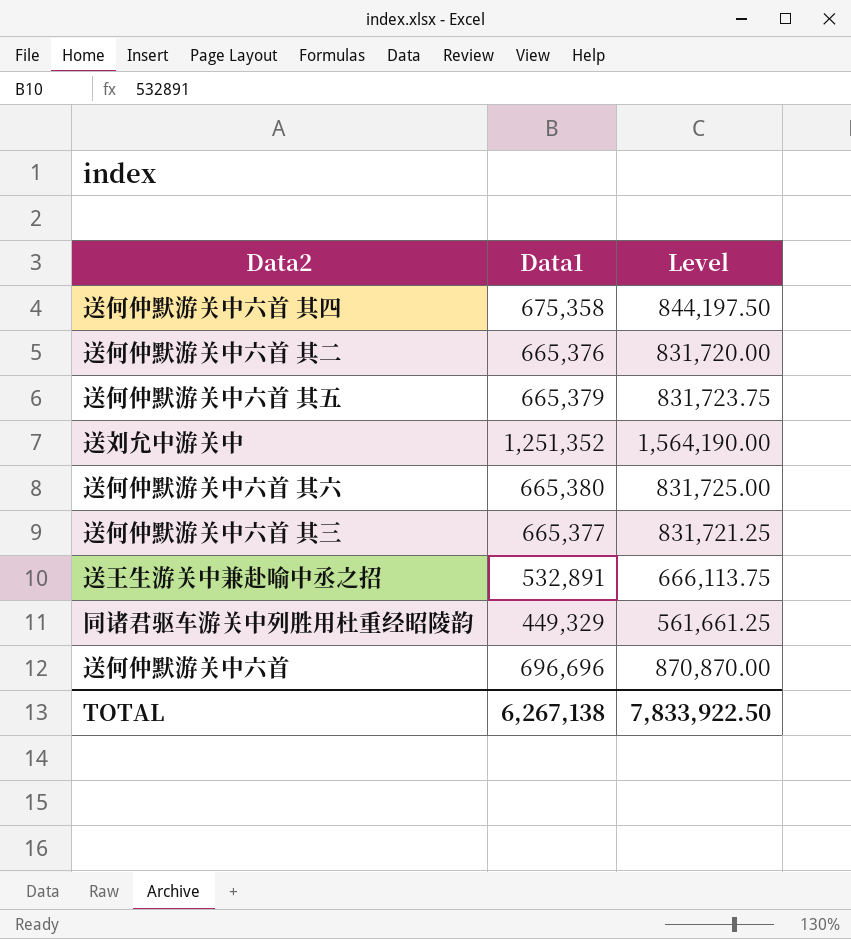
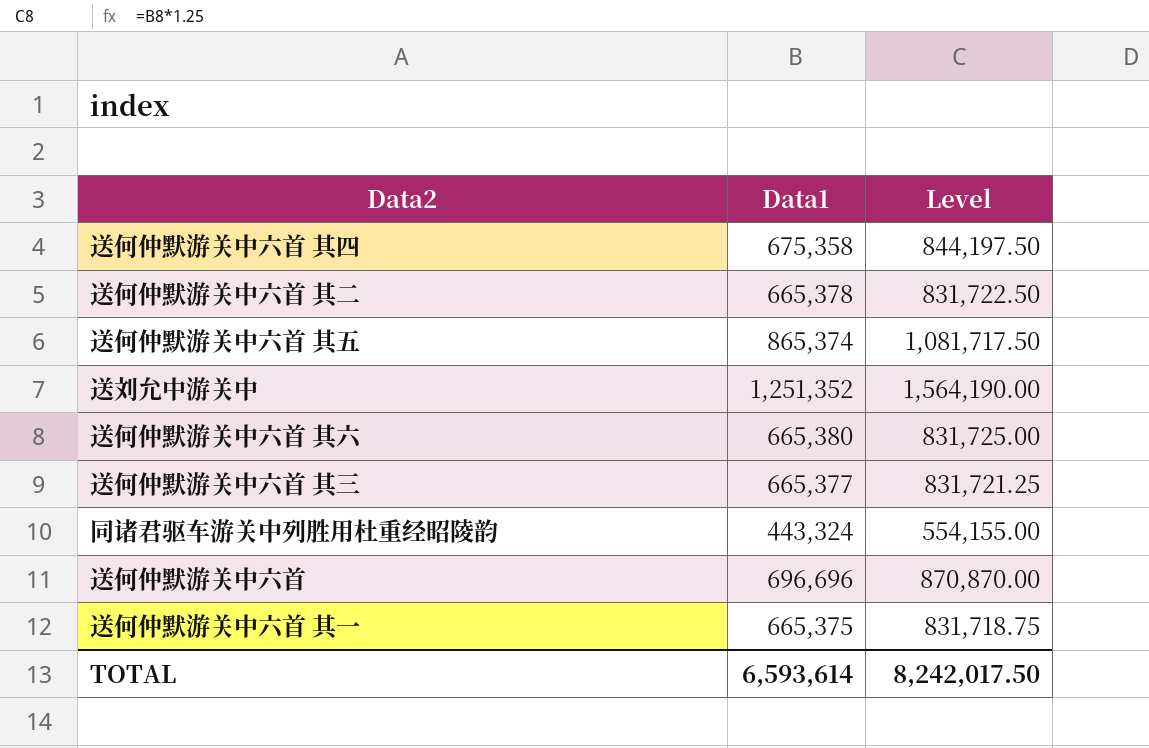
row 送王生游关中兼赴喻中丞之招: 532,891 | 666,113.75 -> none
送何仲默游关中六首 其二 | Data1: 665,376 -> 665,378
送何仲默游关中六首 其二 | Level: 831,720.00 -> 831,722.50
送何仲默游关中六首 其五 | Data1: 665,379 -> 865,374
送何仲默游关中六首 其五 | Level: 831,723.75 -> 1,081,717.50
同诸君驱车游关中列胜用杜重经昭陵韵 | Data1: 449,329 -> 443,324
同诸君驱车游关中列胜用杜重经昭陵韵 | Level: 561,661.25 -> 554,155.00
row 送何仲默游关中六首 其一: none -> 665,375 | 831,718.75
TOTAL | Data1: 6,267,138 -> 6,593,614
TOTAL | Level: 7,833,922.50 -> 8,242,017.50

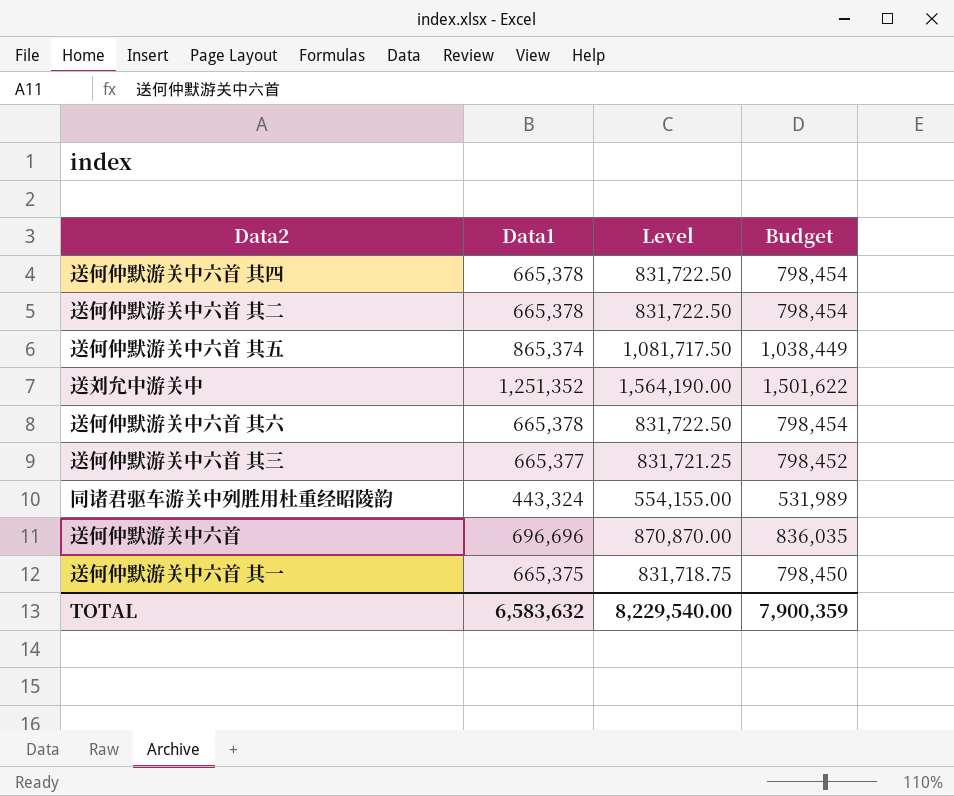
column Budget | formula: none -> [Data1] * 1.2
送何仲默游关中六首 其四 | Data1: 675,358 -> 665,378
送何仲默游关中六首 其四 | Level: 844,197.50 -> 831,722.50
送何仲默游关中六首 其六 | Data1: 665,380 -> 665,378
送何仲默游关中六首 其六 | Level: 831,725.00 -> 831,722.50
TOTAL | Data1: 6,593,614 -> 6,583,632
TOTAL | Level: 8,242,017.50 -> 8,229,540.00

